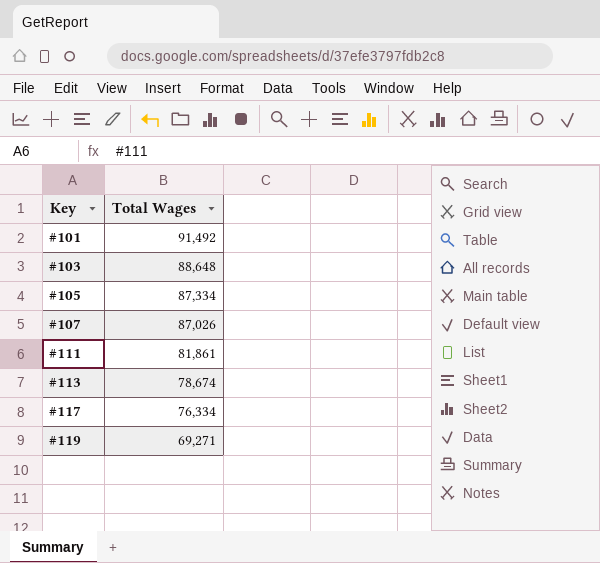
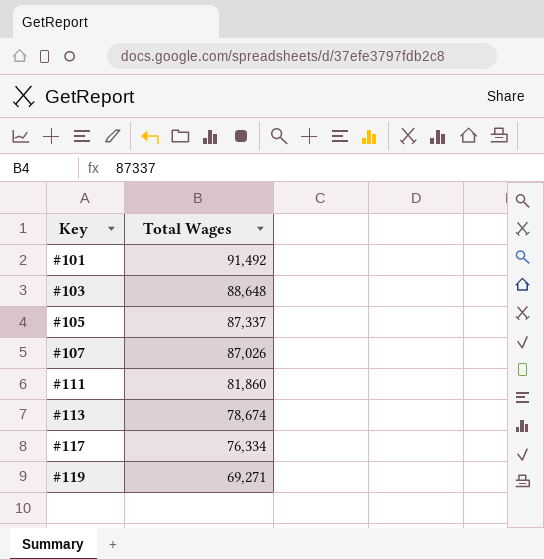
#105 | Total Wages: 87,334 -> 87,337
#111 | Total Wages: 81,861 -> 81,860

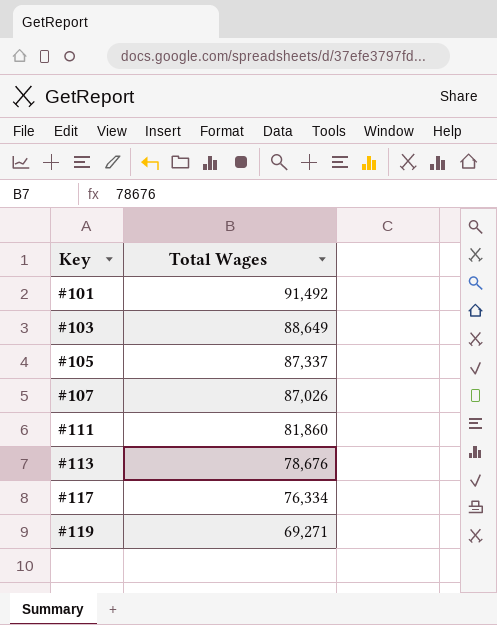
#103 | Total Wages: 88,648 -> 88,649
#113 | Total Wages: 78,674 -> 78,676

